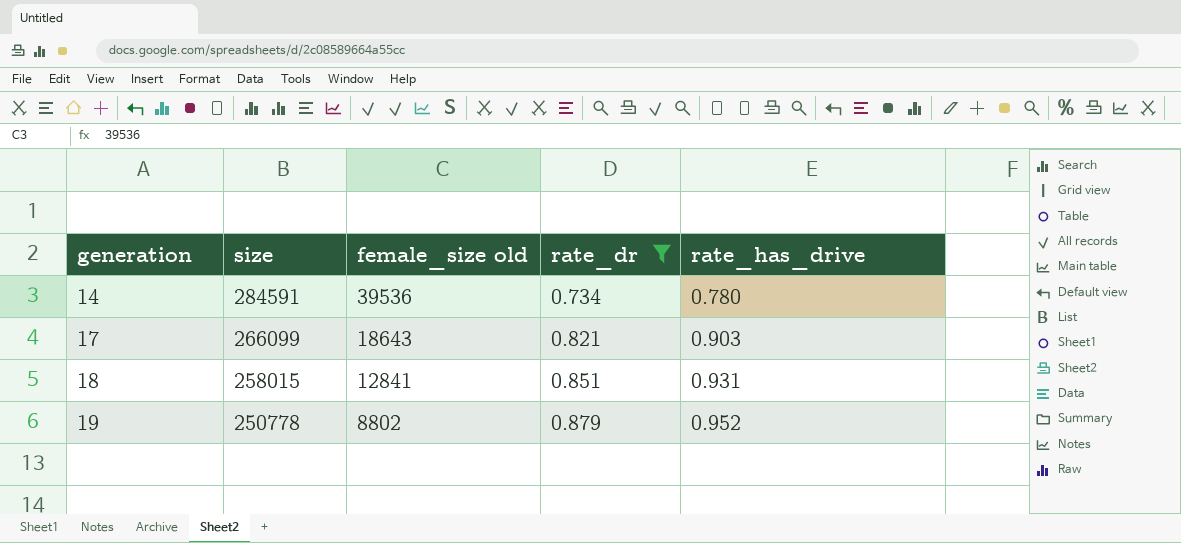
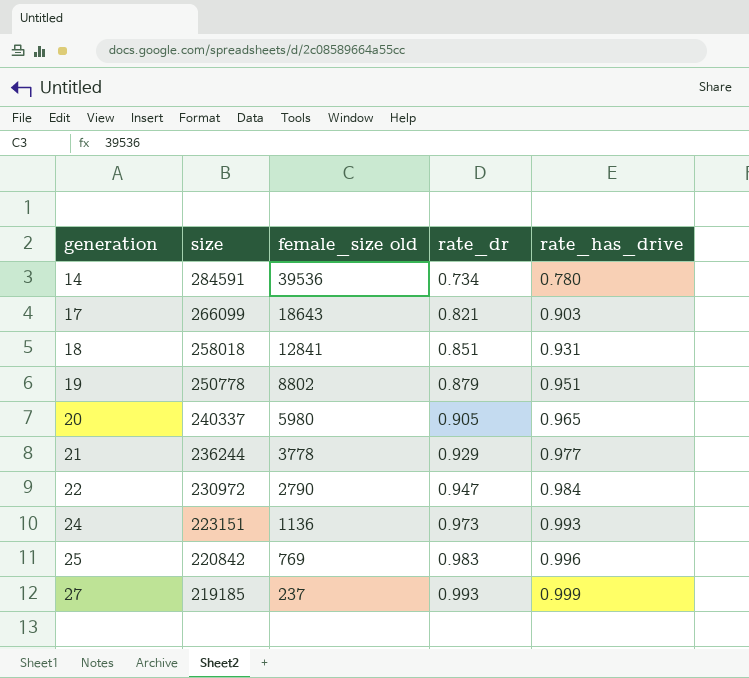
filter: rate_dr <= 0.879 -> none
18 | size: 258015 -> 258018
19 | rate_has_drive: 0.952 -> 0.951

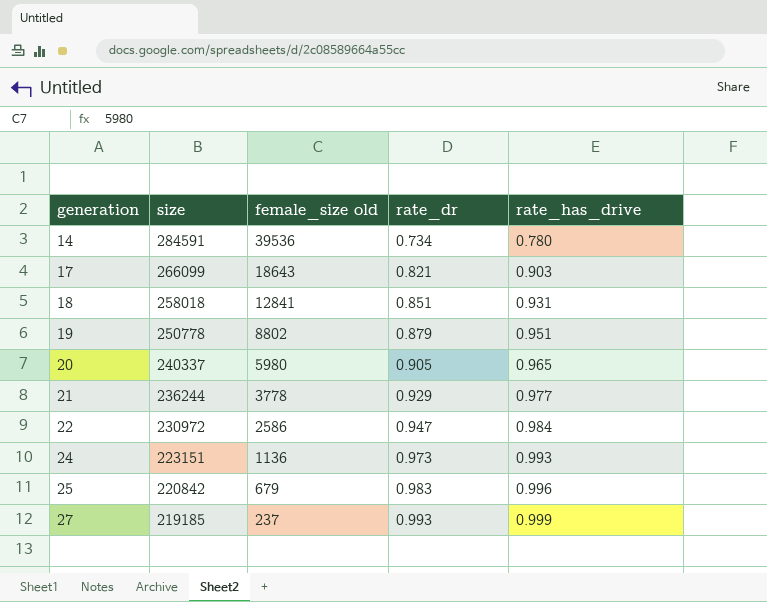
22 | female_size old: 2790 -> 2586
25 | female_size old: 769 -> 679

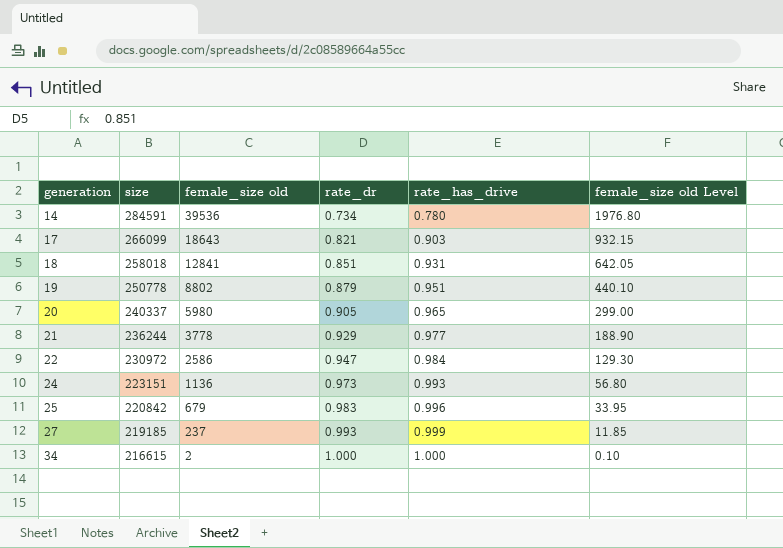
column female_size old Level | formula: none -> [female_size old] * 0.05
row 34: none -> 216615 | 2 | 1.000 | 1.000 | 0.10

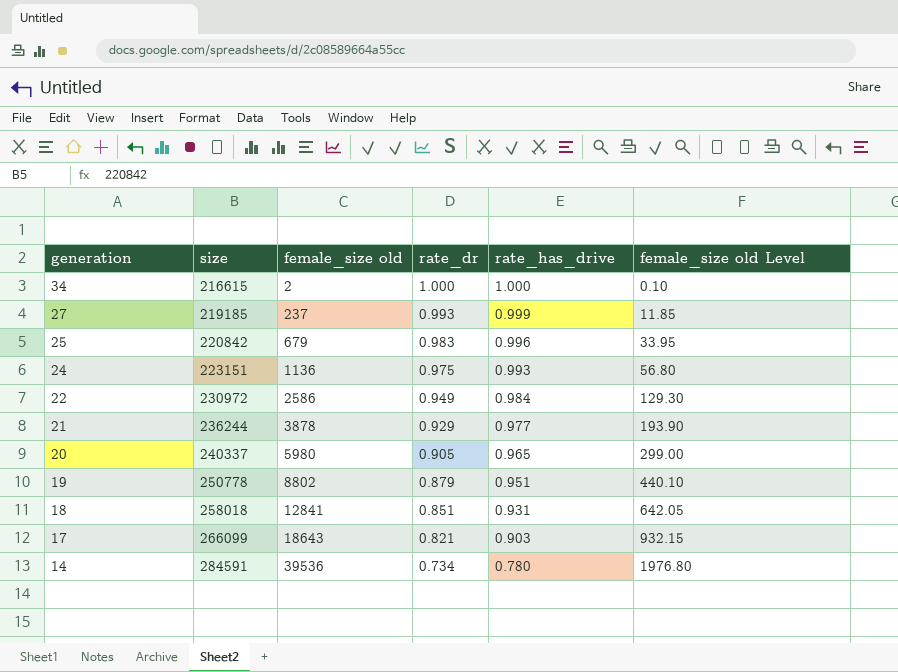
row order: generation ascending -> generation descending
24 | rate_dr: 0.973 -> 0.975
22 | rate_dr: 0.947 -> 0.949
21 | female_size old: 3778 -> 3878
21 | female_size old Level: 188.90 -> 193.90

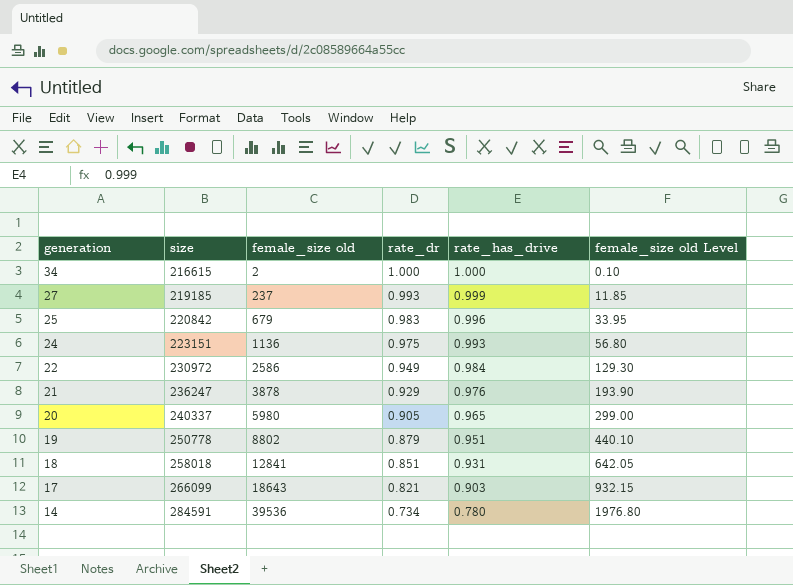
21 | size: 236244 -> 236247
21 | rate_has_drive: 0.977 -> 0.976

